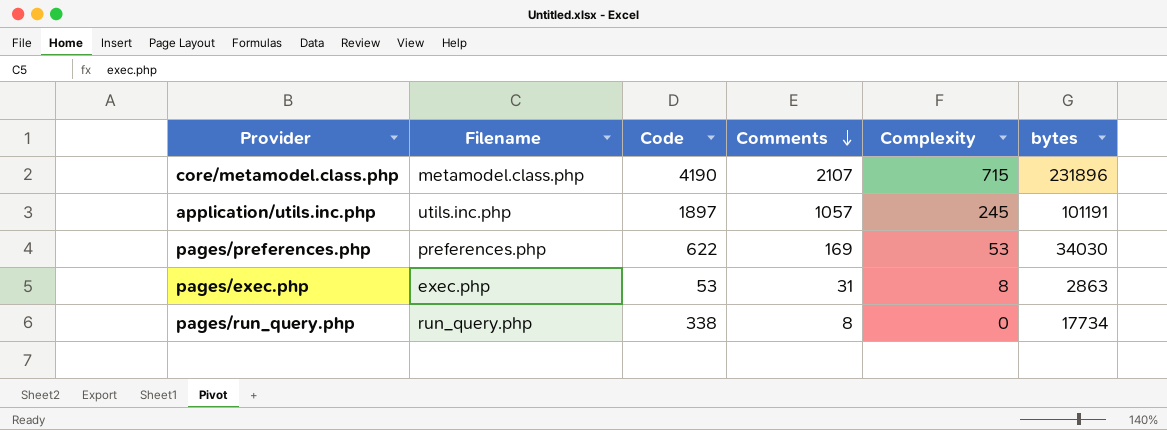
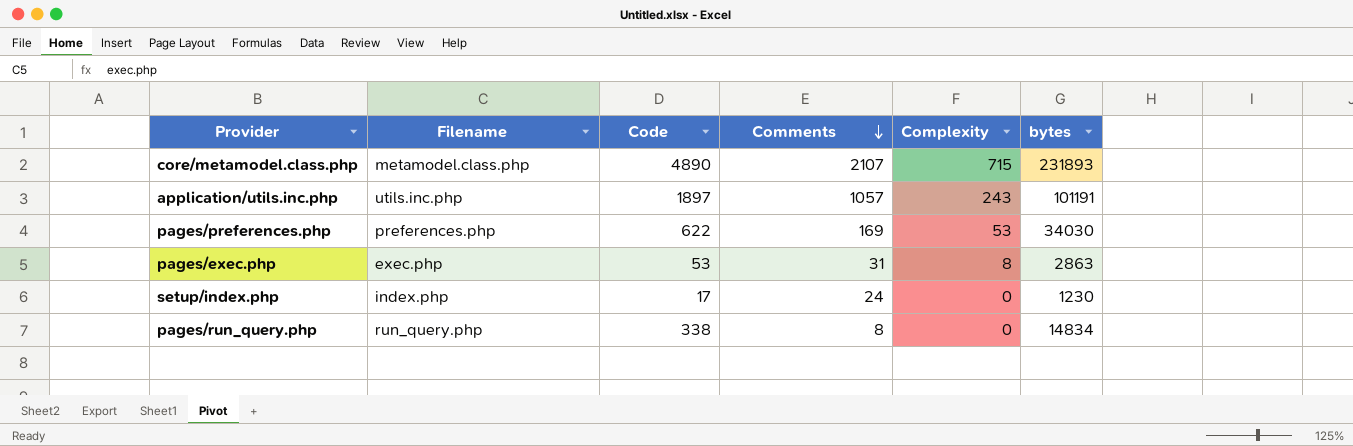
core/metamodel.class.php | Code: 4190 -> 4890
core/metamodel.class.php | bytes: 231896 -> 231893
application/utils.inc.php | Complexity: 245 -> 243
row setup/index.php: none -> index.php | 17 | 24 | 0 | 1230
pages/run_query.php | bytes: 17734 -> 14834

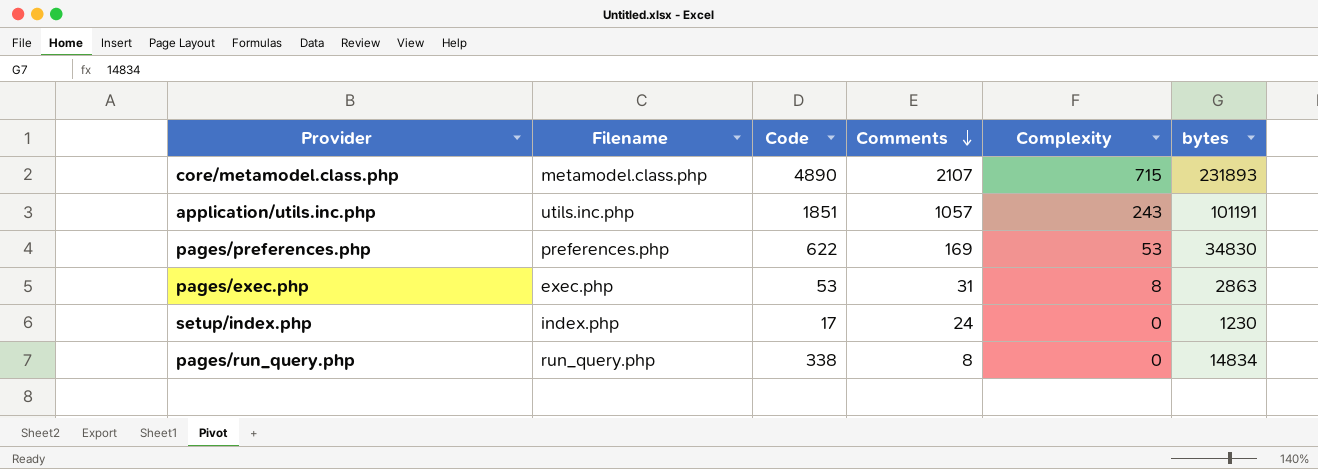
application/utils.inc.php | Code: 1897 -> 1851
pages/preferences.php | bytes: 34030 -> 34830

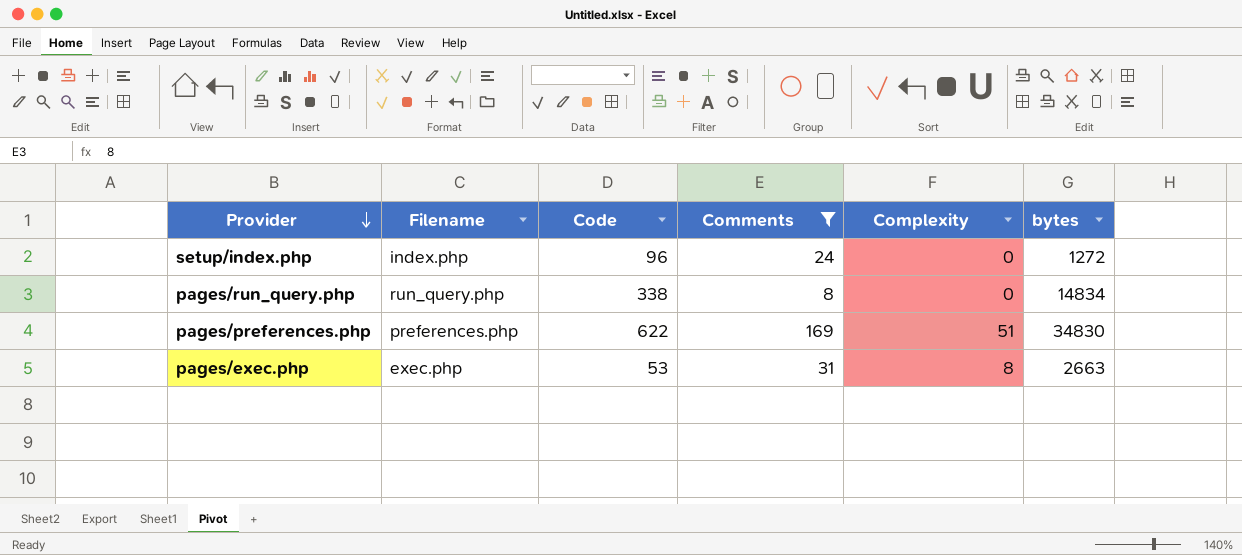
filter: none -> Comments <= 169
row order: Comments descending -> Provider descending
setup/index.php | Code: 17 -> 96
setup/index.php | bytes: 1230 -> 1272
pages/preferences.php | Complexity: 53 -> 51
pages/exec.php | bytes: 2863 -> 2663

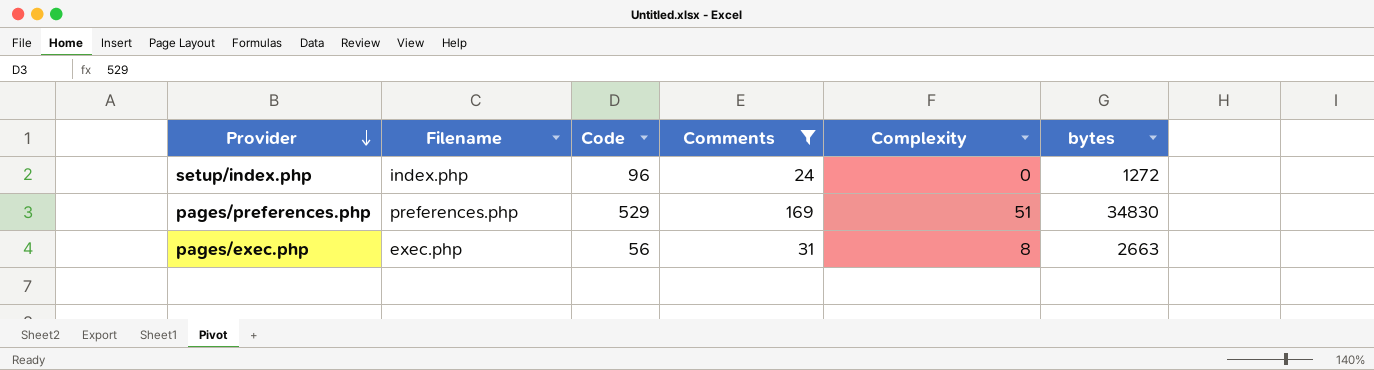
row pages/run_query.php: run_query.php | 338 | 8 | 0 | 14834 -> none
pages/preferences.php | Code: 622 -> 529
pages/exec.php | Code: 53 -> 56

